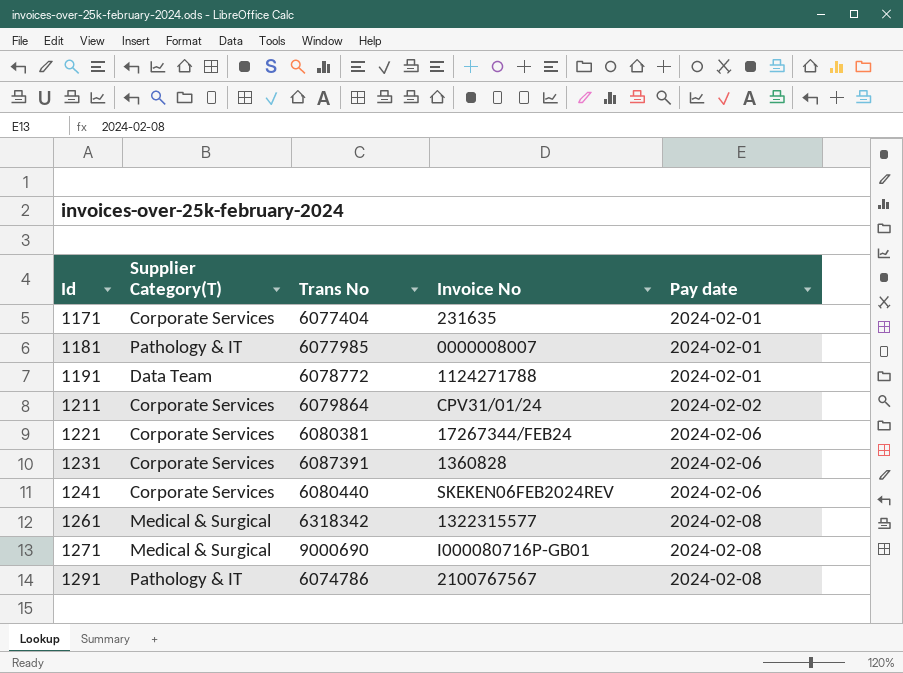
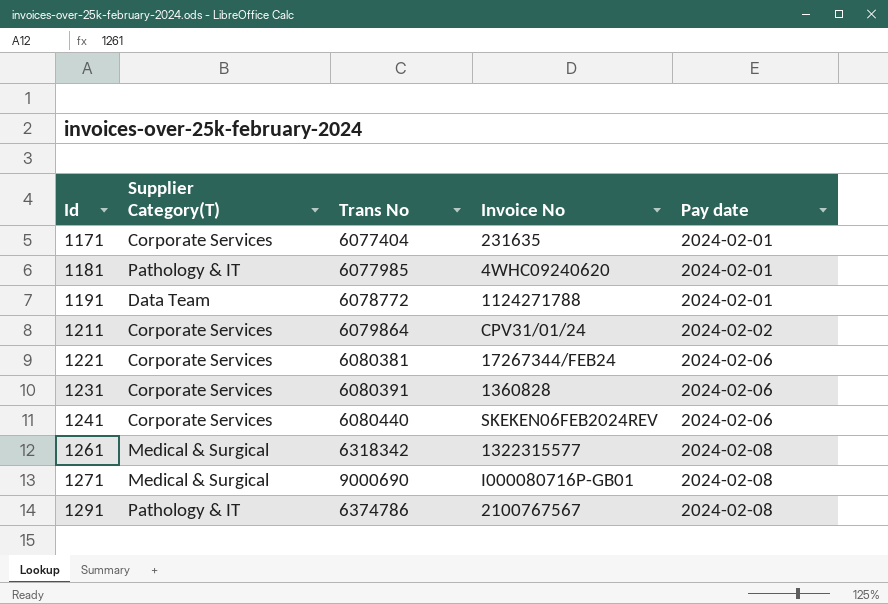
1181 | Invoice No: 0000008007 -> 4WHC09240620
1231 | Trans No: 6087391 -> 6080391
1291 | Trans No: 6074786 -> 6374786

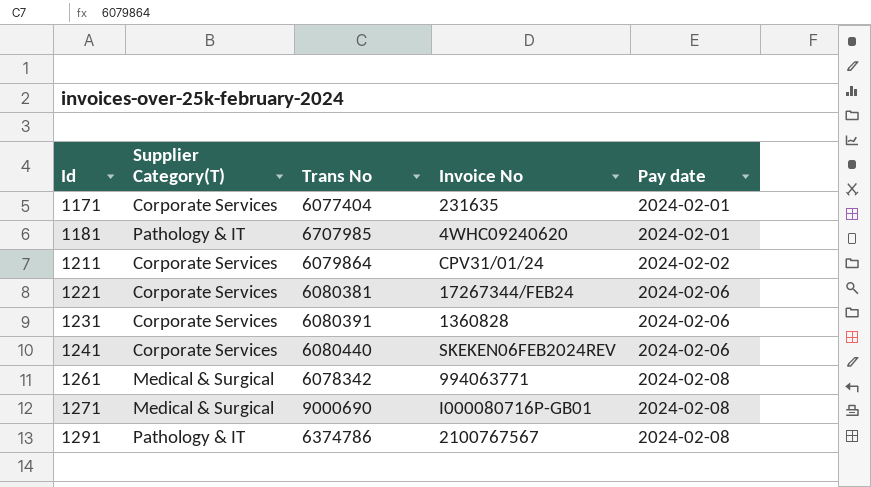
row 1191: Data Team | 6078772 | 1124271788 | 2024-02-01 -> none
1181 | Trans No: 6077985 -> 6707985
1261 | Trans No: 6318342 -> 6078342
1261 | Invoice No: 1322315577 -> 994063771

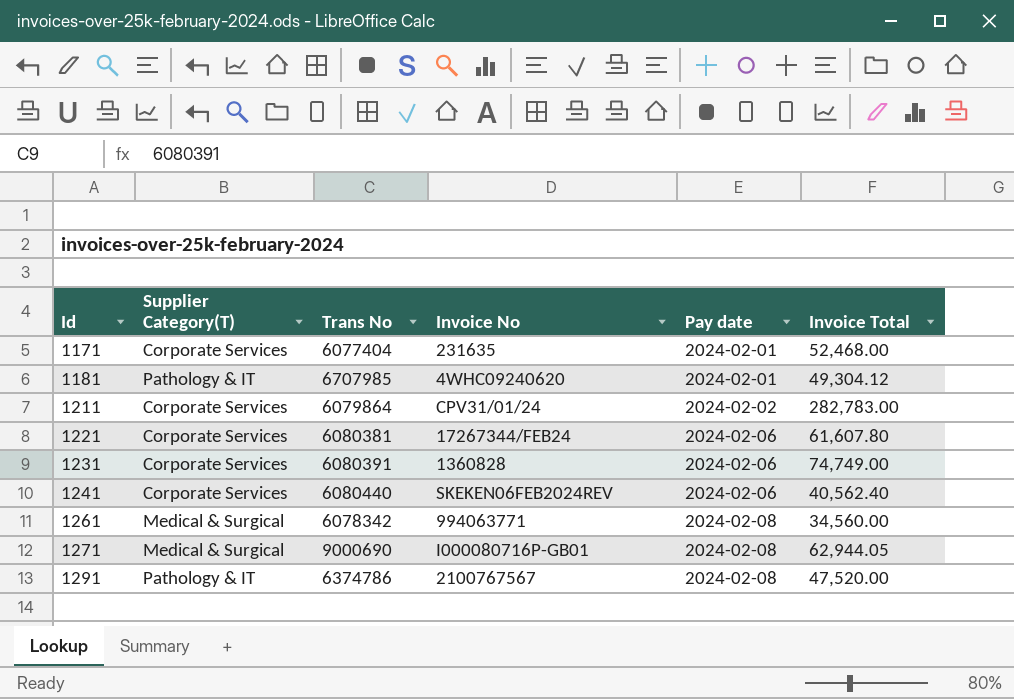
column Invoice Total | position: none -> 6

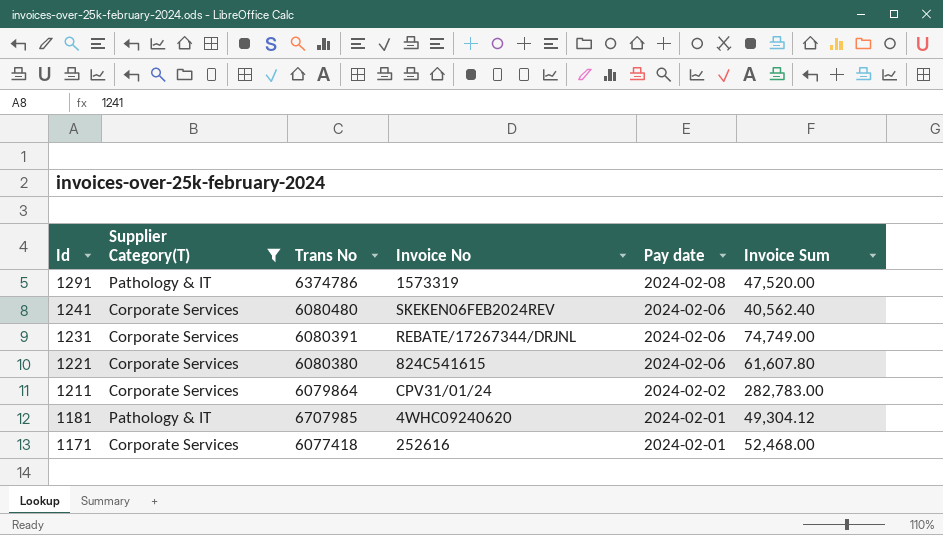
filter: none -> Supplier Category(T) != Medical & Surgical
row order: Id ascending -> Id descending
column name: Invoice Total -> Invoice Sum
1291 | Invoice No: 2100767567 -> 1573319
1241 | Trans No: 6080440 -> 6080480
1231 | Invoice No: 1360828 -> REBATE/17267344/DRJNL
1221 | Trans No: 6080381 -> 6080380
1221 | Invoice No: 17267344/FEB24 -> 824C541615
1171 | Trans No: 6077404 -> 6077418
1171 | Invoice No: 231635 -> 252616

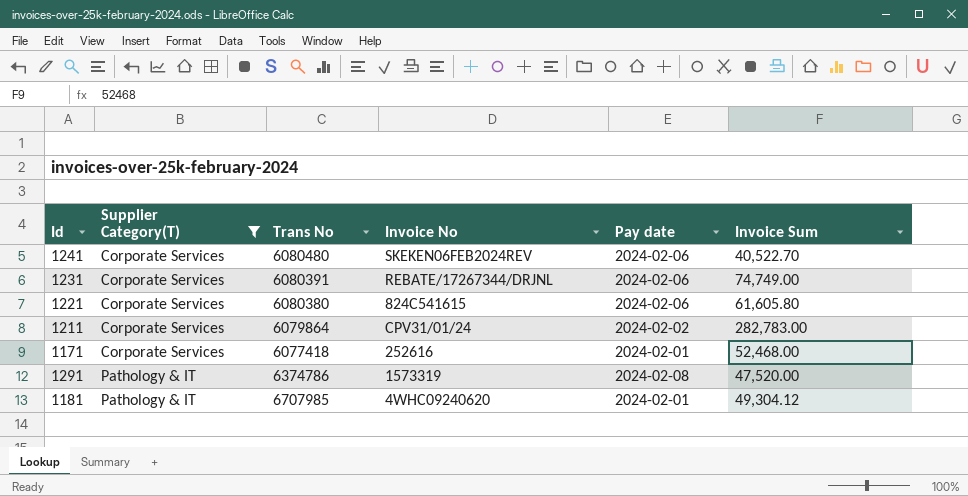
row order: Id descending -> Supplier Category(T) ascending
1241 | Invoice Sum: 40,562.40 -> 40,522.70
1221 | Invoice Sum: 61,607.80 -> 61,605.80

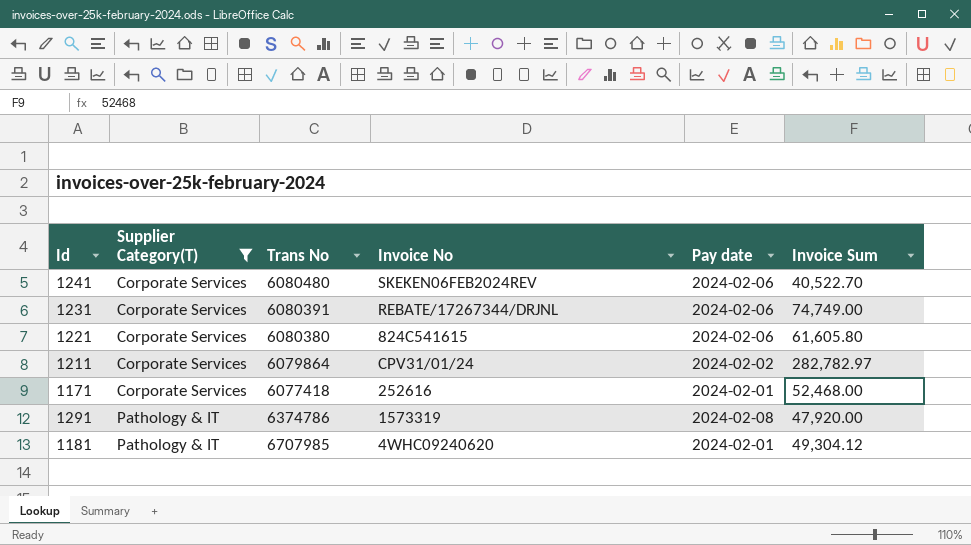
1211 | Invoice Sum: 282,783.00 -> 282,782.97
1291 | Invoice Sum: 47,520.00 -> 47,920.00

